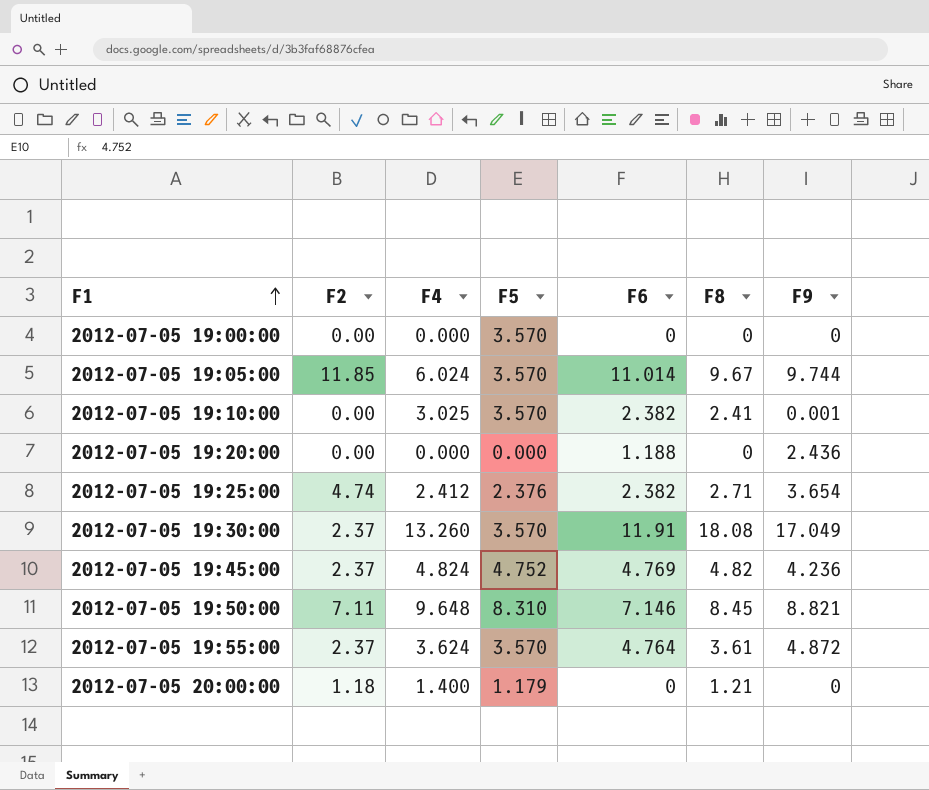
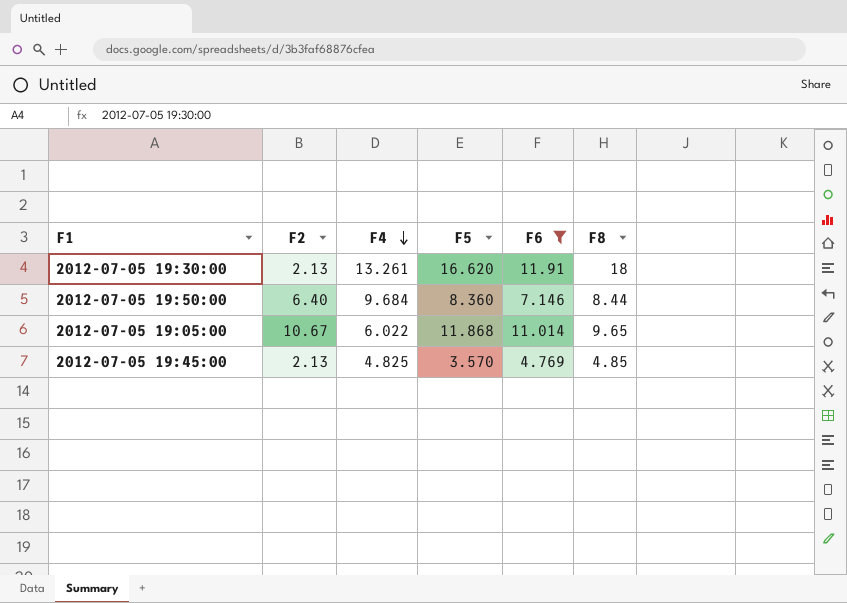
filter: none -> F6 >= 4.769
row order: F1 ascending -> F4 descending
column F9 | position: 7 -> none
2012-07-05 19:30:00 | F2: 2.37 -> 2.13
2012-07-05 19:30:00 | F4: 13.260 -> 13.261
2012-07-05 19:30:00 | F5: 3.570 -> 16.620
2012-07-05 19:30:00 | F8: 18.08 -> 18
2012-07-05 19:50:00 | F2: 7.11 -> 6.40
2012-07-05 19:50:00 | F4: 9.648 -> 9.684
2012-07-05 19:50:00 | F5: 8.310 -> 8.360
2012-07-05 19:50:00 | F8: 8.45 -> 8.44
2012-07-05 19:05:00 | F2: 11.85 -> 10.67
2012-07-05 19:05:00 | F4: 6.024 -> 6.022
2012-07-05 19:05:00 | F5: 3.570 -> 11.868
2012-07-05 19:05:00 | F8: 9.67 -> 9.65
2012-07-05 19:45:00 | F2: 2.37 -> 2.13
2012-07-05 19:45:00 | F4: 4.824 -> 4.825
2012-07-05 19:45:00 | F5: 4.752 -> 3.570
2012-07-05 19:45:00 | F8: 4.82 -> 4.85

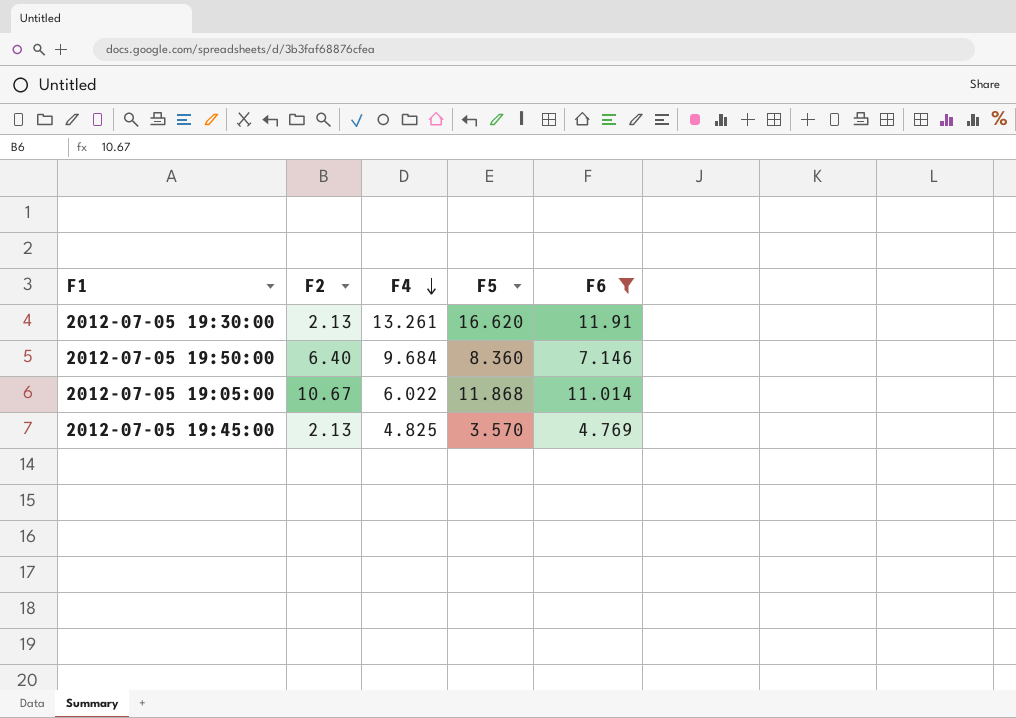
column F8 | position: 6 -> none

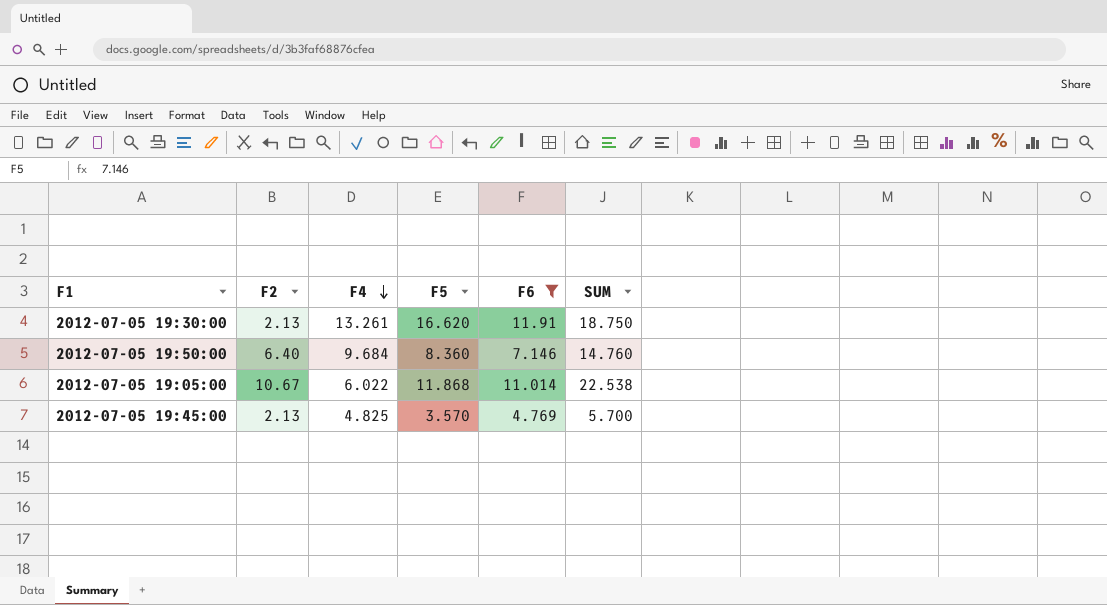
column SUM | formula: none -> [F2] + [F5]

